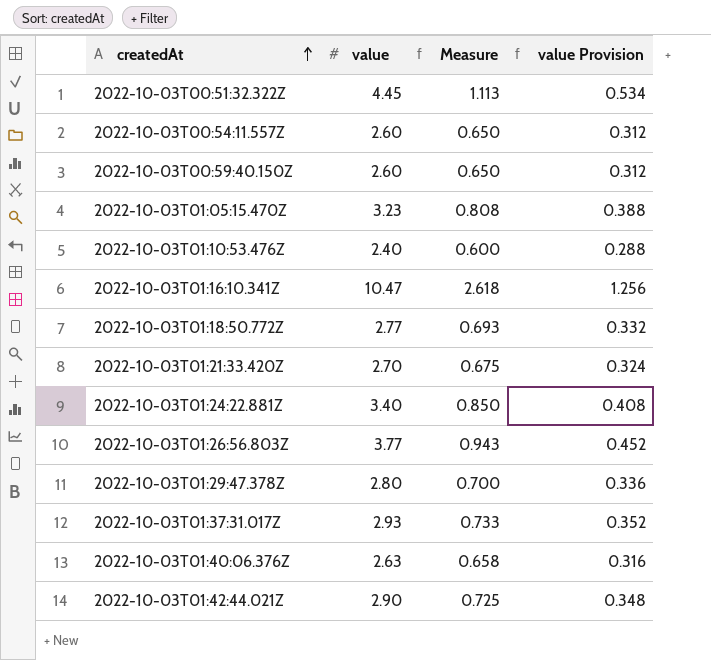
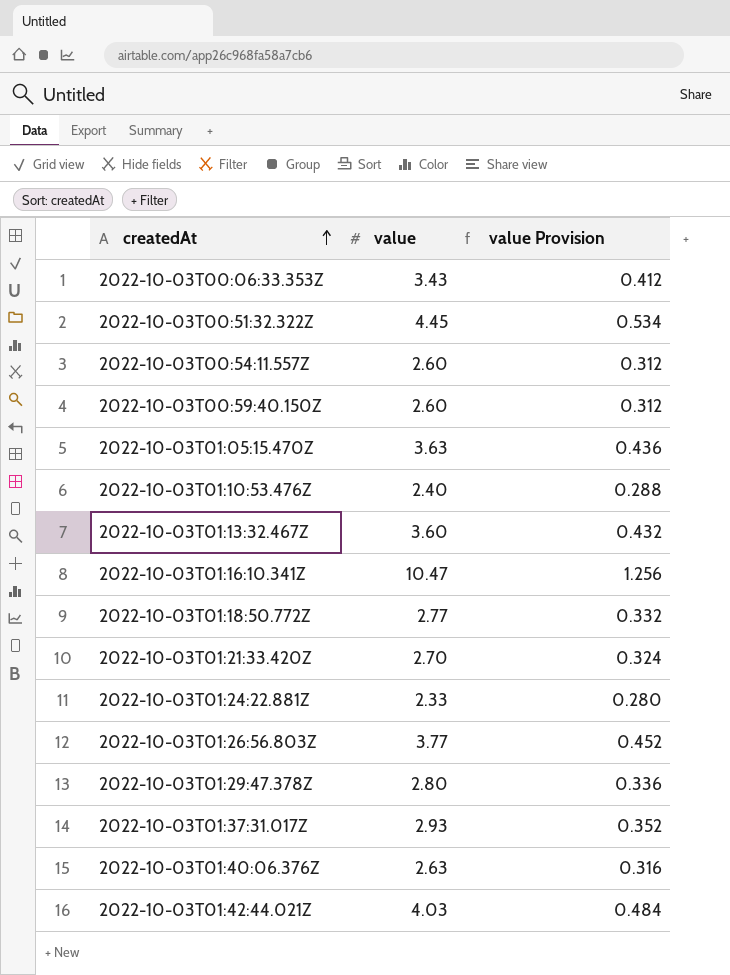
column Measure | formula: [value] * 0.25 -> none
row 2022-10-03T00:06:33.353Z: none -> 3.43 | 0.412
2022-10-03T01:05:15.470Z | value: 3.23 -> 3.63
2022-10-03T01:05:15.470Z | value Provision: 0.388 -> 0.436
row 2022-10-03T01:13:32.467Z: none -> 3.60 | 0.432
2022-10-03T01:24:22.881Z | value: 3.40 -> 2.33
2022-10-03T01:24:22.881Z | value Provision: 0.408 -> 0.280
2022-10-03T01:42:44.021Z | value: 2.90 -> 4.03
2022-10-03T01:42:44.021Z | value Provision: 0.348 -> 0.484

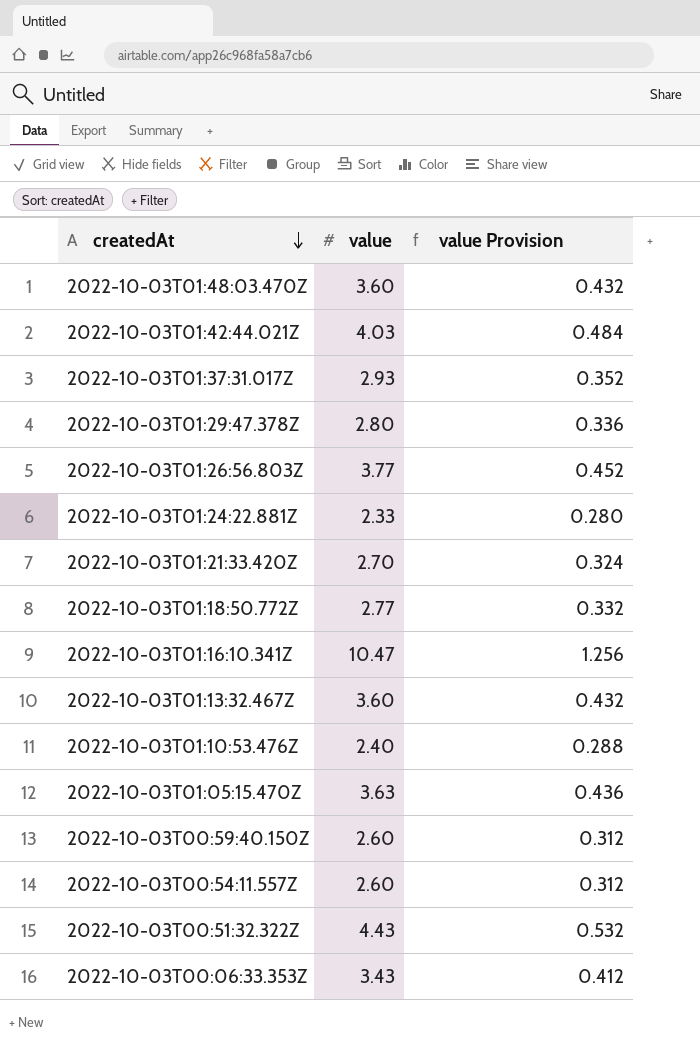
row order: createdAt ascending -> createdAt descending
row 2022-10-03T01:40:06.376Z: 2.63 | 0.316 -> none
row 2022-10-03T01:48:03.470Z: none -> 3.60 | 0.432
2022-10-03T00:51:32.322Z | value: 4.45 -> 4.43
2022-10-03T00:51:32.322Z | value Provision: 0.534 -> 0.532

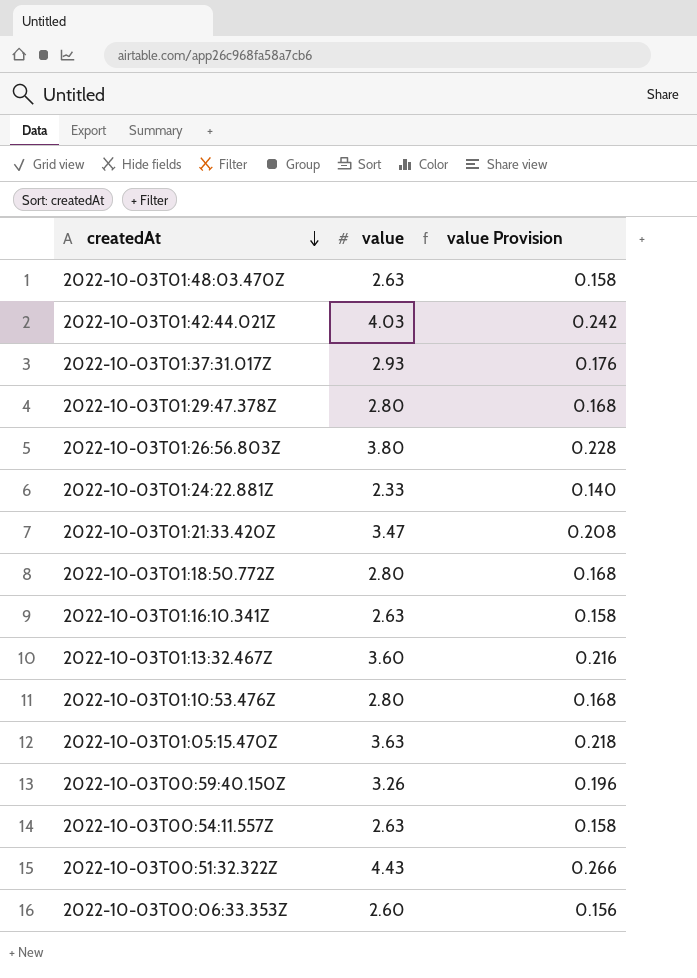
column value Provision | formula: [value] * 0.12 -> [value] * 0.06
2022-10-03T01:48:03.470Z | value: 3.60 -> 2.63
2022-10-03T01:26:56.803Z | value: 3.77 -> 3.80
2022-10-03T01:21:33.420Z | value: 2.70 -> 3.47
2022-10-03T01:18:50.772Z | value: 2.77 -> 2.80
2022-10-03T01:16:10.341Z | value: 10.47 -> 2.63
2022-10-03T01:10:53.476Z | value: 2.40 -> 2.80
2022-10-03T00:59:40.150Z | value: 2.60 -> 3.26
2022-10-03T00:54:11.557Z | value: 2.60 -> 2.63
2022-10-03T00:06:33.353Z | value: 3.43 -> 2.60

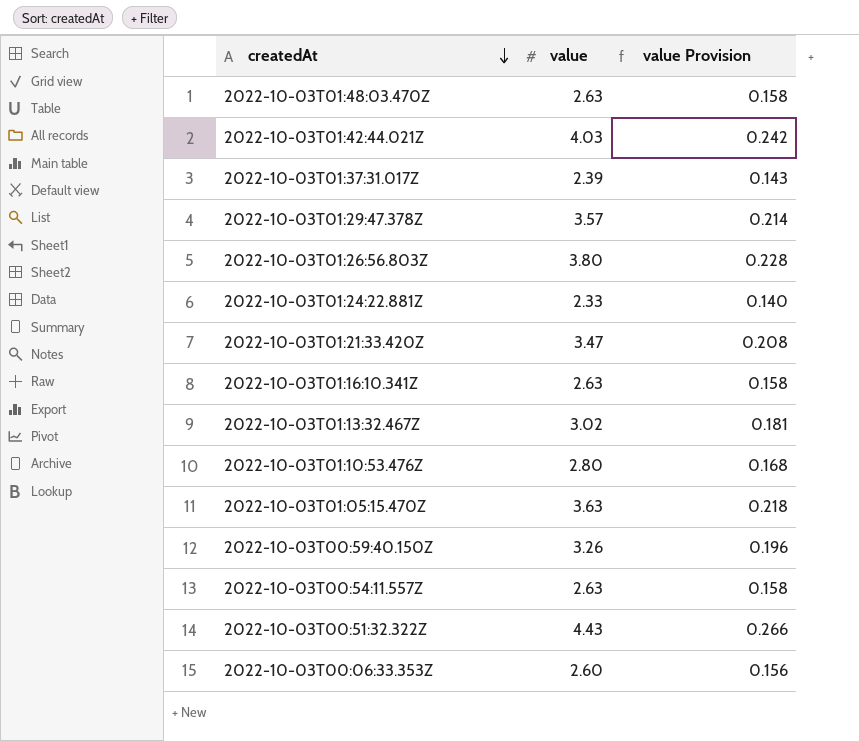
row 2022-10-03T01:18:50.772Z: 2.80 | 0.168 -> none
2022-10-03T01:37:31.017Z | value: 2.93 -> 2.39
2022-10-03T01:37:31.017Z | value Provision: 0.176 -> 0.143
2022-10-03T01:29:47.378Z | value: 2.80 -> 3.57
2022-10-03T01:29:47.378Z | value Provision: 0.168 -> 0.214
2022-10-03T01:13:32.467Z | value: 3.60 -> 3.02
2022-10-03T01:13:32.467Z | value Provision: 0.216 -> 0.181

